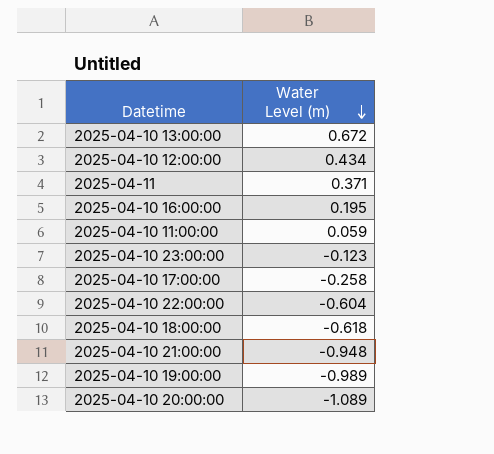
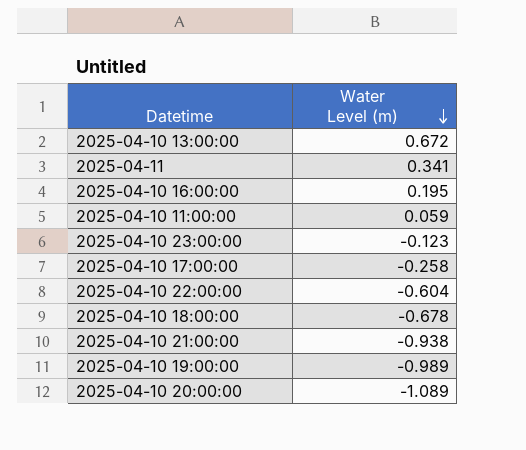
row 2025-04-10 12:00:00: 0.434 -> none
2025-04-11 | Water Level (m): 0.371 -> 0.341
2025-04-10 18:00:00 | Water Level (m): -0.618 -> -0.678
2025-04-10 21:00:00 | Water Level (m): -0.948 -> -0.938

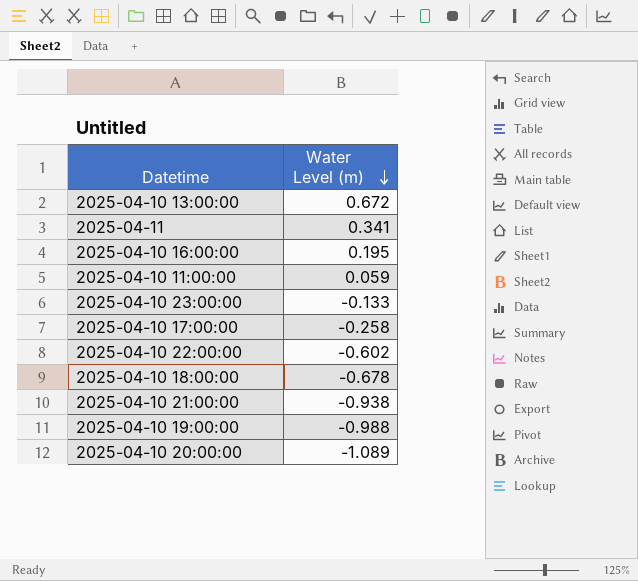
2025-04-10 23:00:00 | Water Level (m): -0.123 -> -0.133
2025-04-10 22:00:00 | Water Level (m): -0.604 -> -0.602
2025-04-10 19:00:00 | Water Level (m): -0.989 -> -0.988

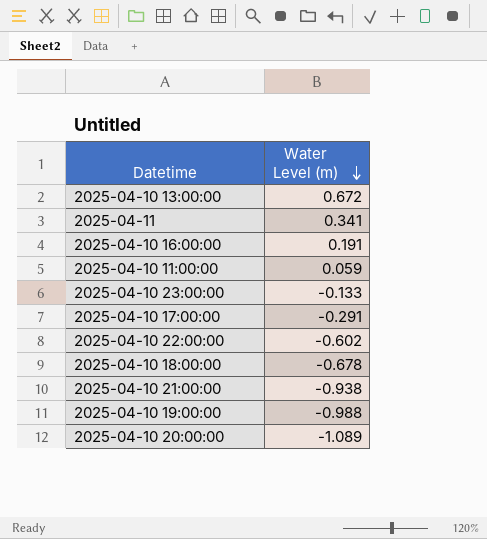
2025-04-10 16:00:00 | Water Level (m): 0.195 -> 0.191
2025-04-10 17:00:00 | Water Level (m): -0.258 -> -0.291

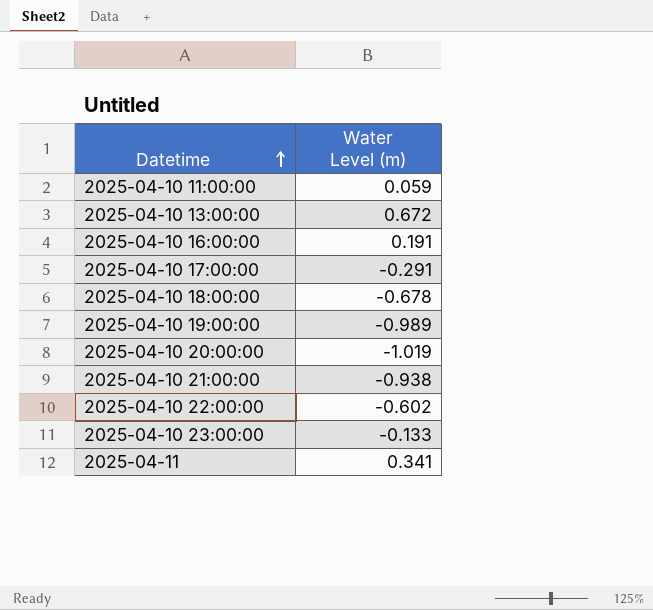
row order: Water Level (m) descending -> Datetime ascending
2025-04-10 19:00:00 | Water Level (m): -0.988 -> -0.989
2025-04-10 20:00:00 | Water Level (m): -1.089 -> -1.019

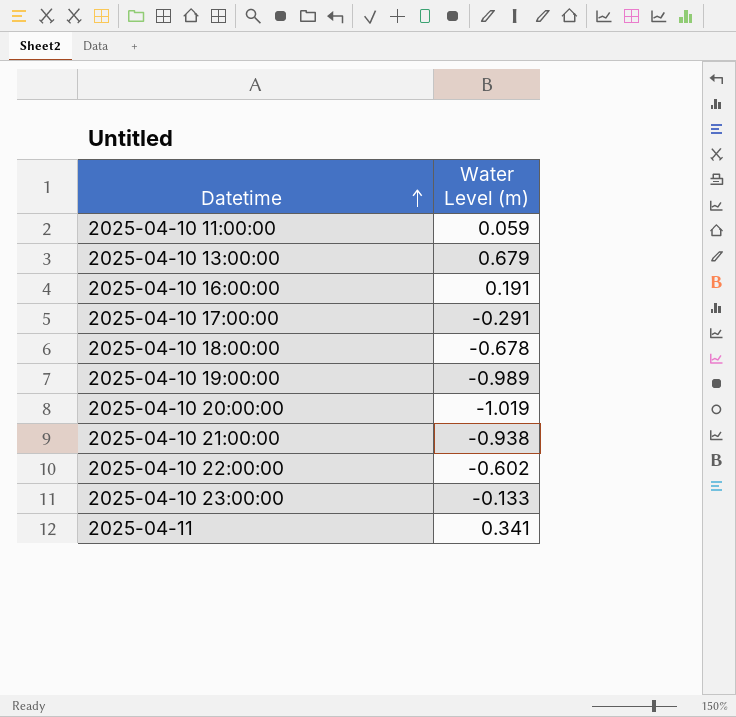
2025-04-10 13:00:00 | Water Level (m): 0.672 -> 0.679

